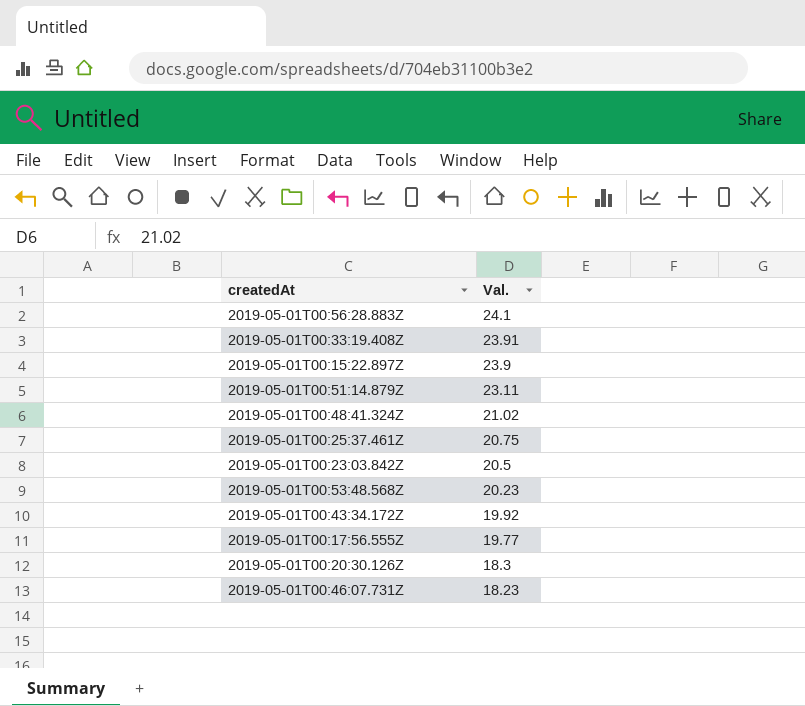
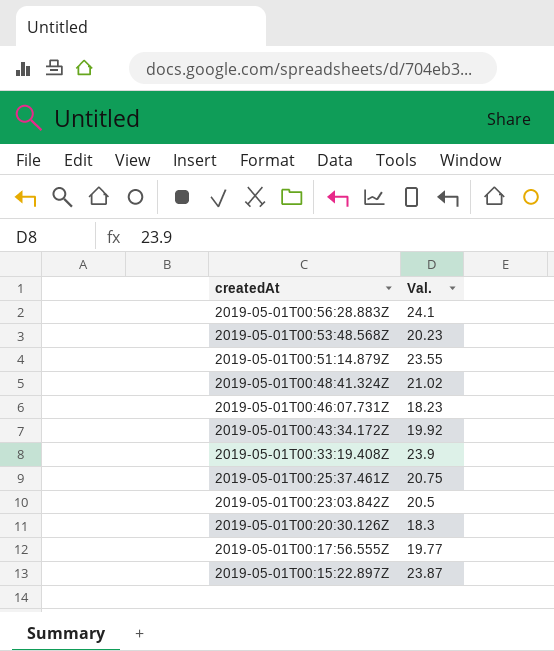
row order: Val. descending -> createdAt descending
2019-05-01T00:51:14.879Z | Val.: 23.11 -> 23.55
2019-05-01T00:33:19.408Z | Val.: 23.91 -> 23.9
2019-05-01T00:15:22.897Z | Val.: 23.9 -> 23.87

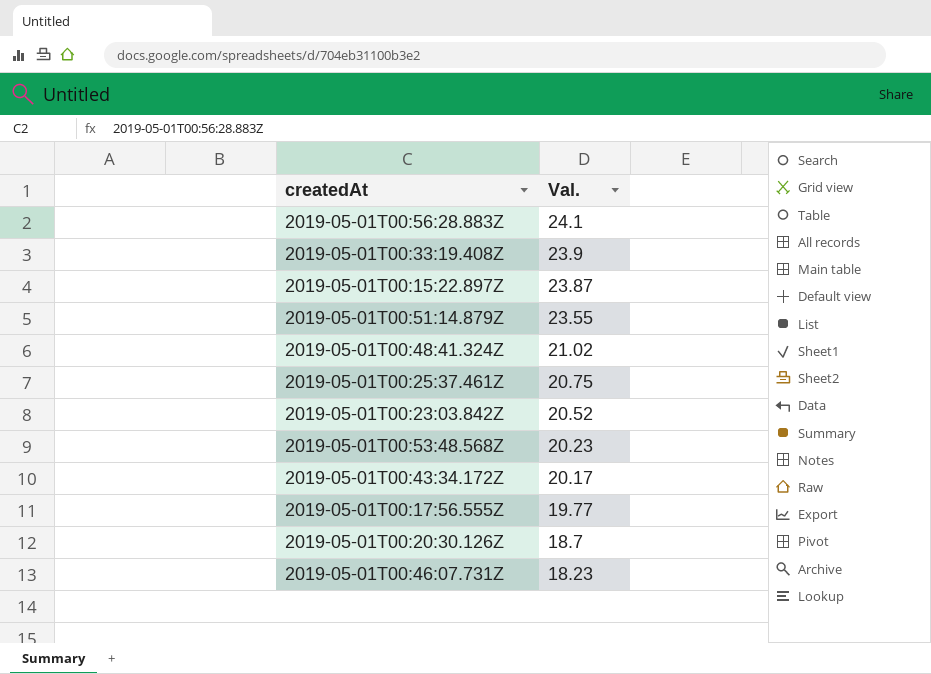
row order: createdAt descending -> Val. descending
2019-05-01T00:23:03.842Z | Val.: 20.5 -> 20.52
2019-05-01T00:43:34.172Z | Val.: 19.92 -> 20.17
2019-05-01T00:20:30.126Z | Val.: 18.3 -> 18.7

